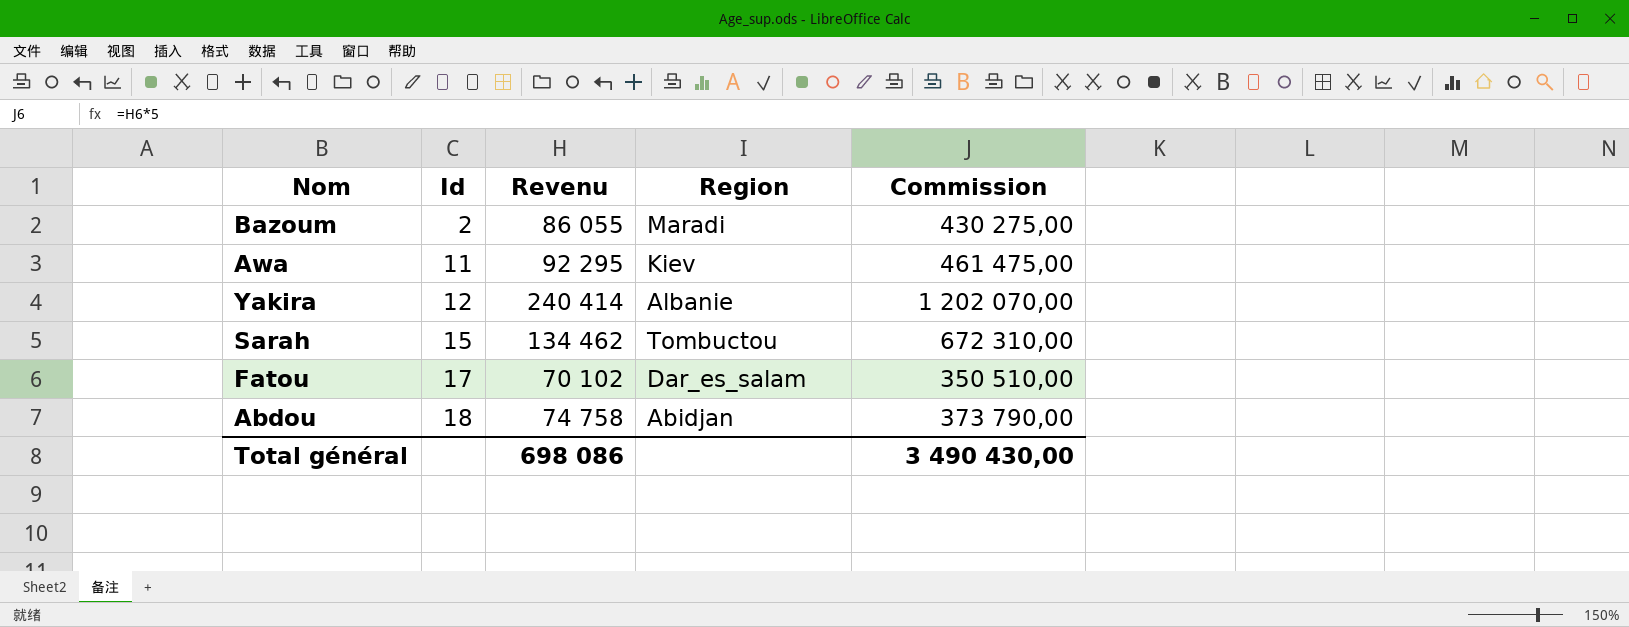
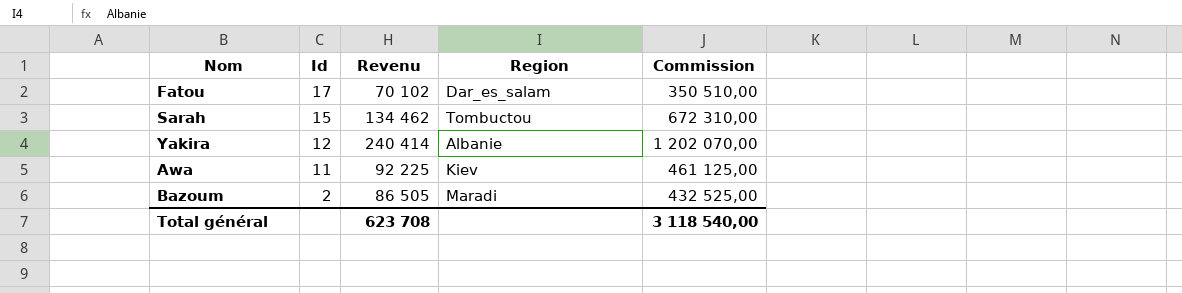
row order: Id ascending -> Id descending
row Abdou: 18 | 74 758 | Abidjan | 373 790,00 -> none
Awa | Revenu: 92 295 -> 92 225
Awa | Commission: 461 475,00 -> 461 125,00
Bazoum | Revenu: 86 055 -> 86 505
Bazoum | Commission: 430 275,00 -> 432 525,00
Total général | Revenu: 698 086 -> 623 708
Total général | Commission: 3 490 430,00 -> 3 118 540,00

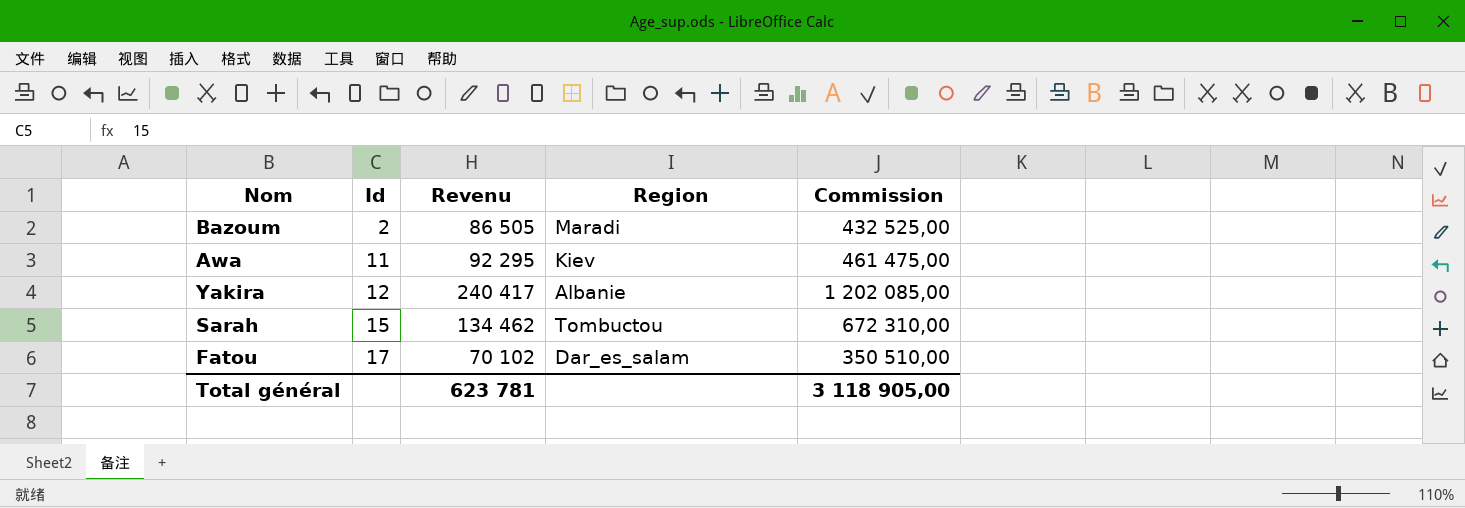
row order: Id descending -> Id ascending
Awa | Revenu: 92 225 -> 92 295
Awa | Commission: 461 125,00 -> 461 475,00
Yakira | Revenu: 240 414 -> 240 417
Yakira | Commission: 1 202 070,00 -> 1 202 085,00
Total général | Revenu: 623 708 -> 623 781
Total général | Commission: 3 118 540,00 -> 3 118 905,00

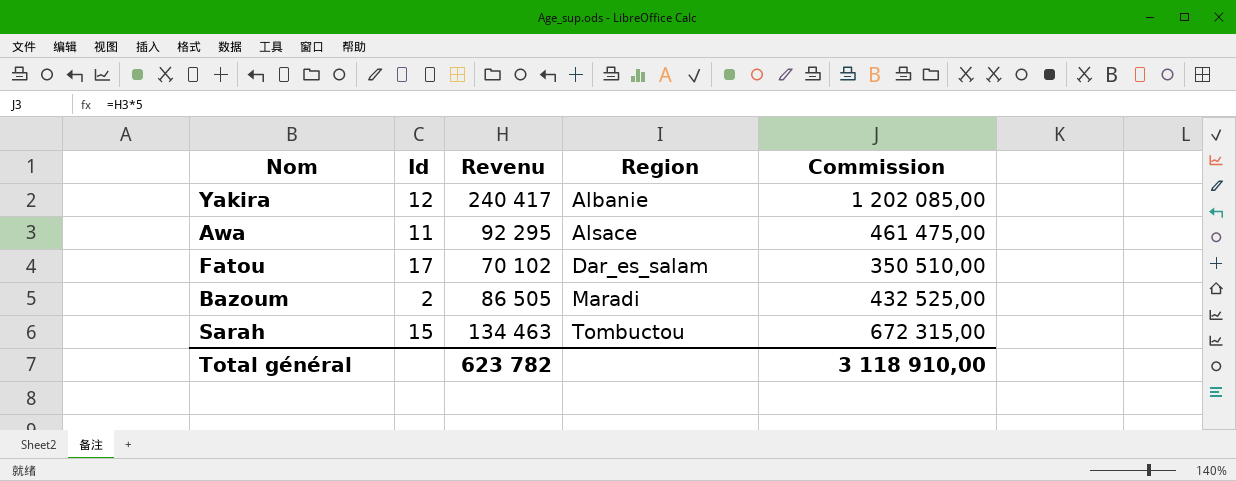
row order: Id ascending -> Region ascending
Awa | Region: Kiev -> Alsace
Sarah | Revenu: 134 462 -> 134 463
Sarah | Commission: 672 310,00 -> 672 315,00
Total général | Revenu: 623 781 -> 623 782
Total général | Commission: 3 118 905,00 -> 3 118 910,00

